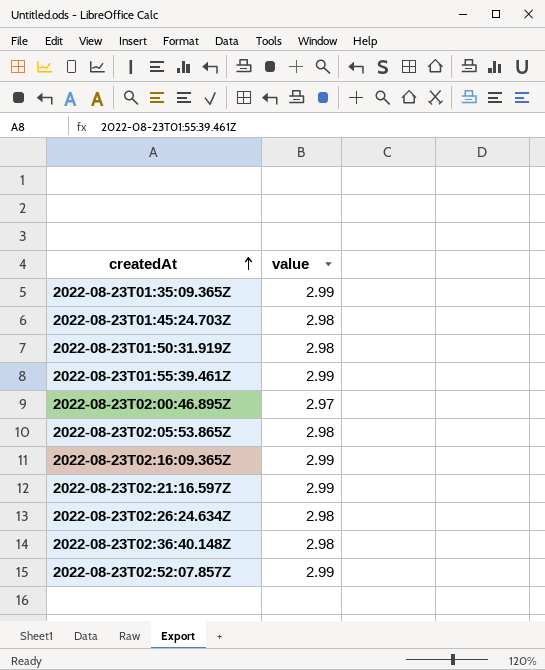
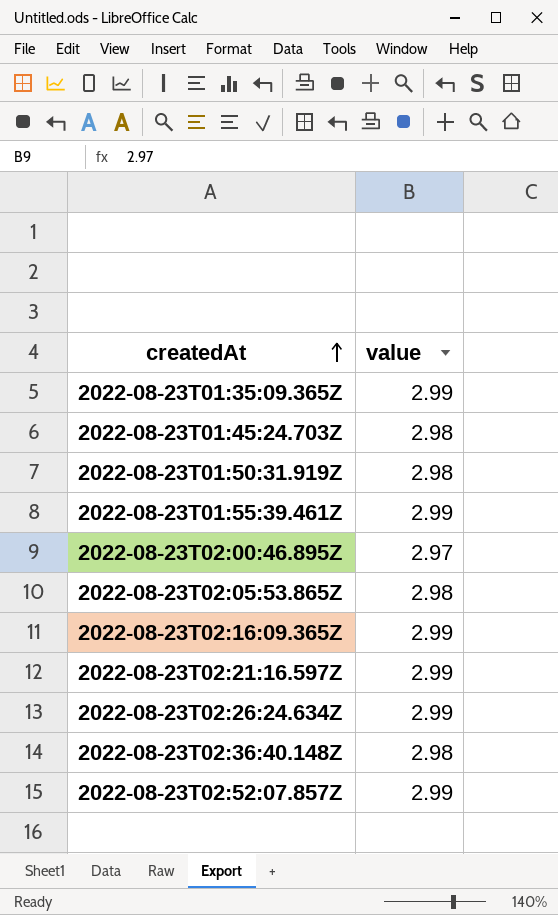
2022-08-23T02:26:24.634Z | value: 2.98 -> 2.99

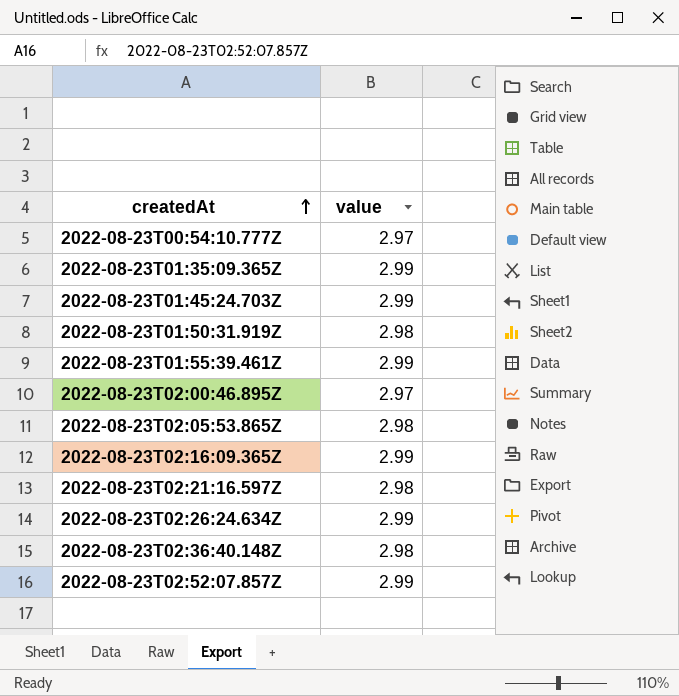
row 2022-08-23T00:54:10.777Z: none -> 2.97
2022-08-23T01:45:24.703Z | value: 2.98 -> 2.99
2022-08-23T02:21:16.597Z | value: 2.99 -> 2.98

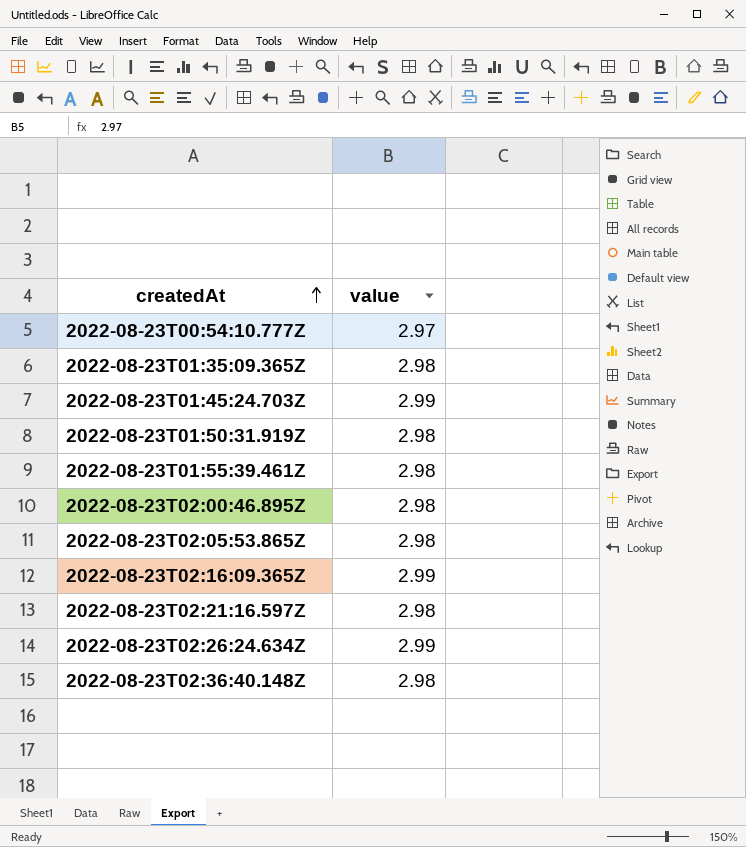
row 2022-08-23T02:52:07.857Z: 2.99 -> none
2022-08-23T01:35:09.365Z | value: 2.99 -> 2.98
2022-08-23T01:55:39.461Z | value: 2.99 -> 2.98
2022-08-23T02:00:46.895Z | value: 2.97 -> 2.98

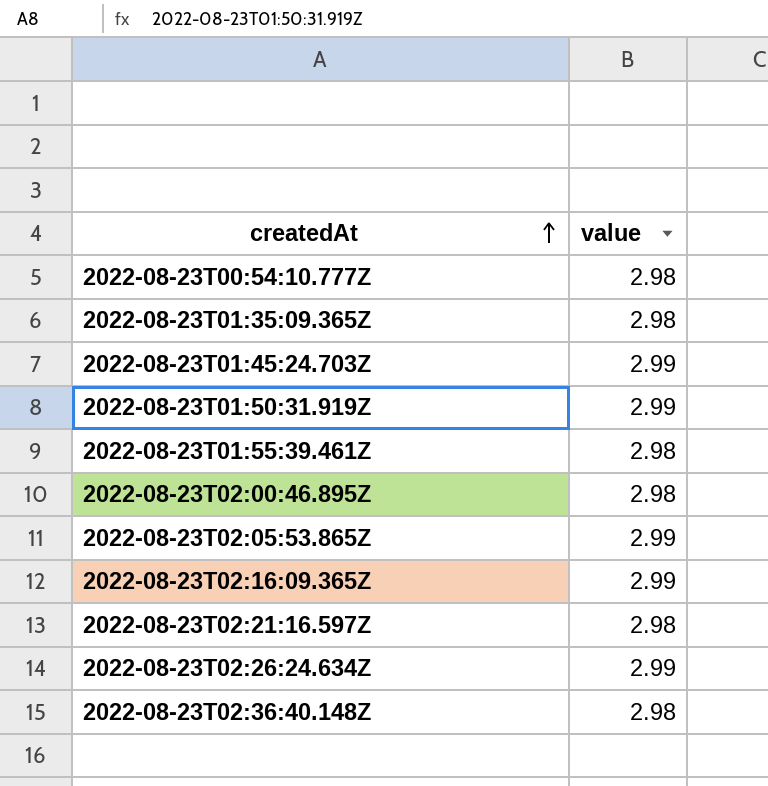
2022-08-23T00:54:10.777Z | value: 2.97 -> 2.98
2022-08-23T01:50:31.919Z | value: 2.98 -> 2.99
2022-08-23T02:05:53.865Z | value: 2.98 -> 2.99

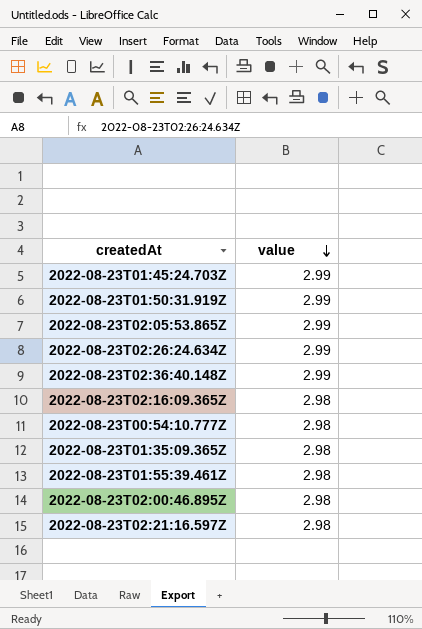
row order: createdAt ascending -> value descending
2022-08-23T02:36:40.148Z | value: 2.98 -> 2.99
2022-08-23T02:16:09.365Z | value: 2.99 -> 2.98

